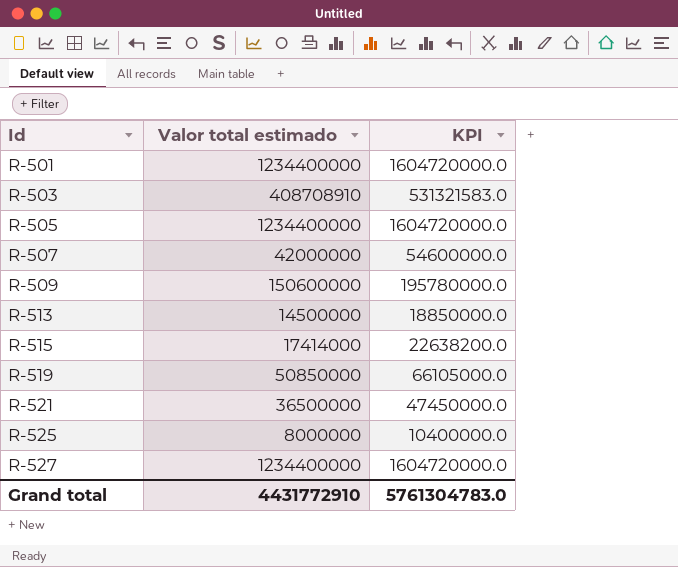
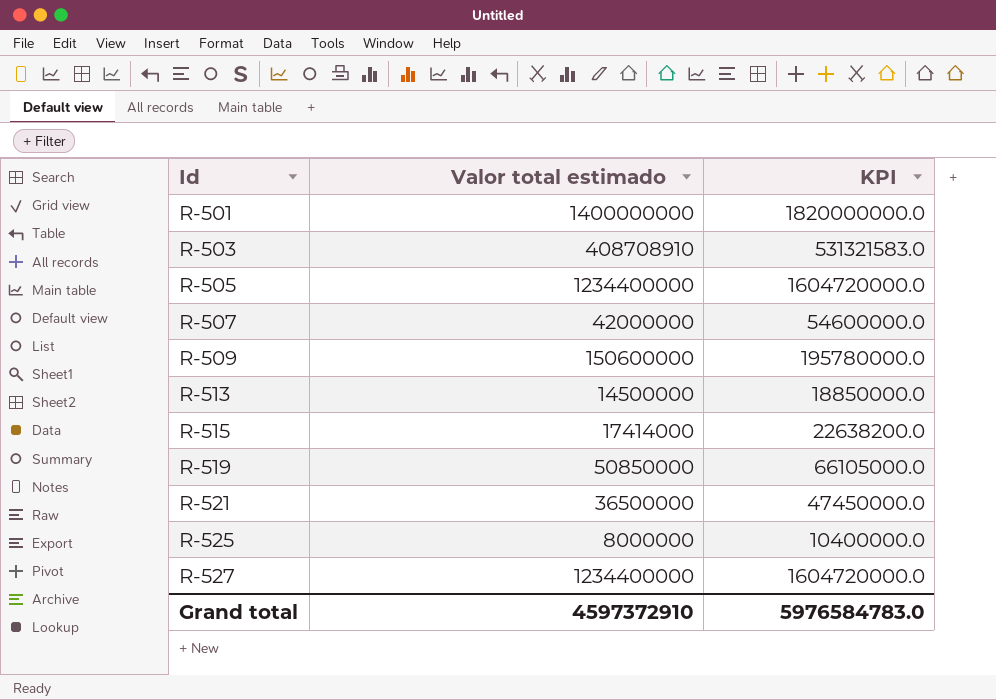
R-501 | Valor total estimado: 1234400000 -> 1400000000
R-501 | KPI: 1604720000.0 -> 1820000000.0
Grand total | Valor total estimado: 4431772910 -> 4597372910
Grand total | KPI: 5761304783.0 -> 5976584783.0

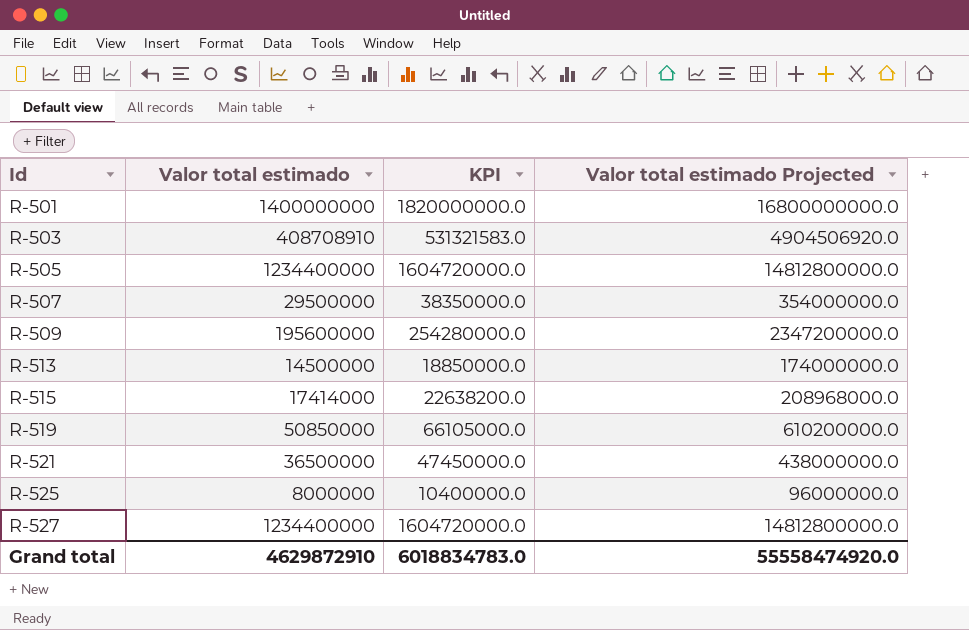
column Valor total estimado Projected | formula: none -> [Valor total estimado] * 12
R-507 | Valor total estimado: 42000000 -> 29500000
R-507 | KPI: 54600000.0 -> 38350000.0
R-509 | Valor total estimado: 150600000 -> 195600000
R-509 | KPI: 195780000.0 -> 254280000.0
Grand total | Valor total estimado: 4597372910 -> 4629872910
Grand total | KPI: 5976584783.0 -> 6018834783.0

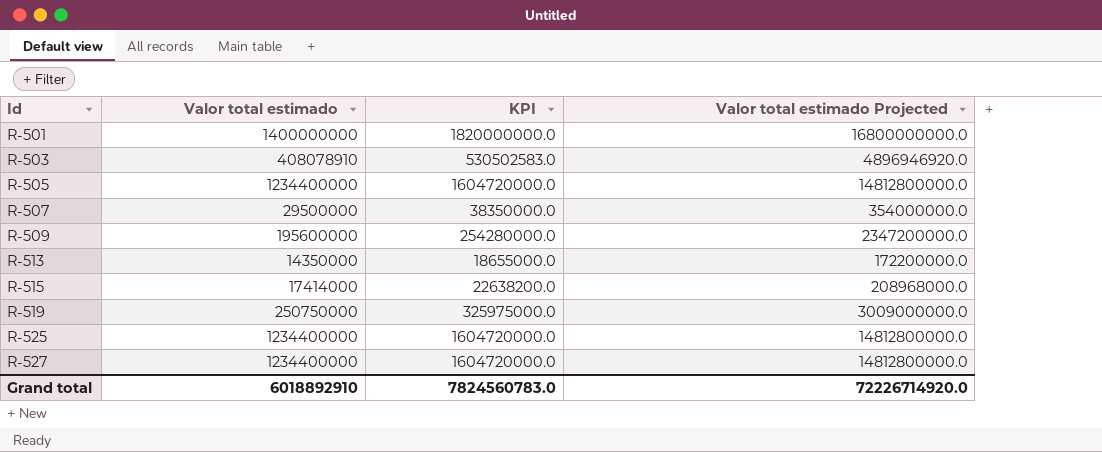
row R-521: 36500000 | 47450000.0 | 438000000.0 -> none
R-503 | Valor total estimado: 408708910 -> 408078910
R-503 | KPI: 531321583.0 -> 530502583.0
R-503 | Valor total estimado Projected: 4904506920.0 -> 4896946920.0
R-513 | Valor total estimado: 14500000 -> 14350000
R-513 | KPI: 18850000.0 -> 18655000.0
R-513 | Valor total estimado Projected: 174000000.0 -> 172200000.0
R-519 | Valor total estimado: 50850000 -> 250750000
R-519 | KPI: 66105000.0 -> 325975000.0
R-519 | Valor total estimado Projected: 610200000.0 -> 3009000000.0
R-525 | Valor total estimado: 8000000 -> 1234400000
R-525 | KPI: 10400000.0 -> 1604720000.0
R-525 | Valor total estimado Projected: 96000000.0 -> 14812800000.0
Grand total | Valor total estimado: 4629872910 -> 6018892910
Grand total | KPI: 6018834783.0 -> 7824560783.0
Grand total | Valor total estimado Projected: 55558474920.0 -> 72226714920.0

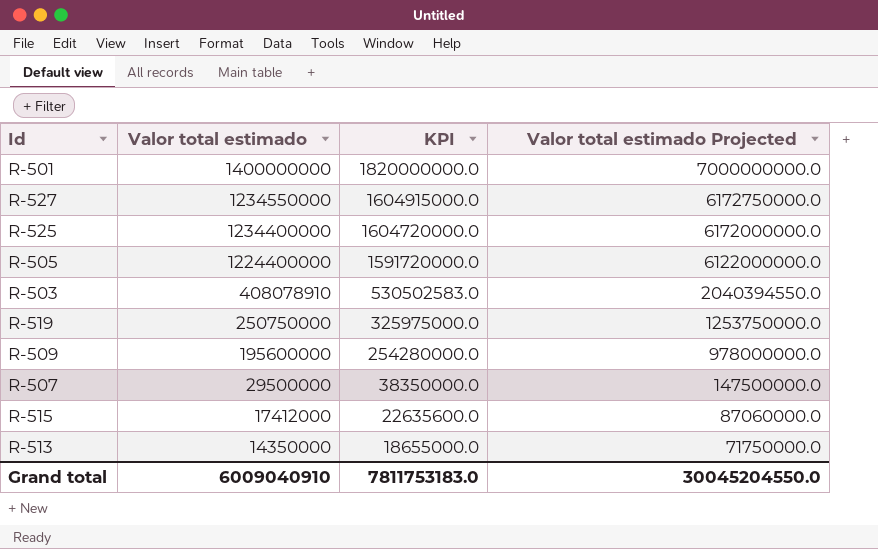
row order: Id ascending -> Valor total estimado descending
column Valor total estimado Projected | formula: [Valor total estimado] * 12 -> [Valor total estimado] * 5
R-527 | Valor total estimado: 1234400000 -> 1234550000
R-527 | KPI: 1604720000.0 -> 1604915000.0
R-505 | Valor total estimado: 1234400000 -> 1224400000
R-505 | KPI: 1604720000.0 -> 1591720000.0
R-515 | Valor total estimado: 17414000 -> 17412000
R-515 | KPI: 22638200.0 -> 22635600.0
Grand total | Valor total estimado: 6018892910 -> 6009040910
Grand total | KPI: 7824560783.0 -> 7811753183.0
Grand total | Valor total estimado Projected: 72226714920.0 -> 30045204550.0

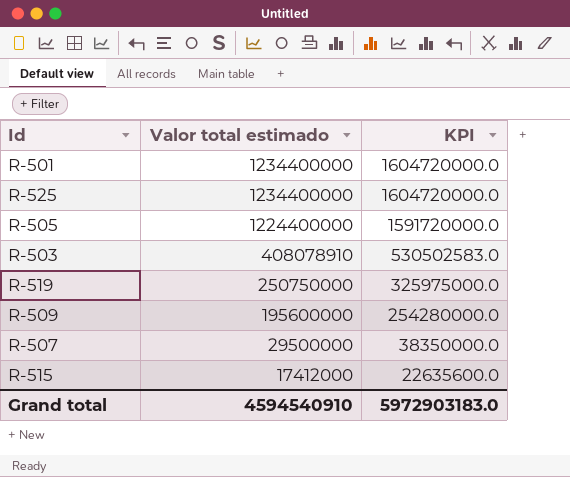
column Valor total estimado Projected | formula: [Valor total estimado] * 5 -> none
row R-527: 1234550000 | 1604915000.0 | 6172750000.0 -> none
row R-513: 14350000 | 18655000.0 | 71750000.0 -> none
R-501 | Valor total estimado: 1400000000 -> 1234400000
R-501 | KPI: 1820000000.0 -> 1604720000.0
Grand total | Valor total estimado: 6009040910 -> 4594540910
Grand total | KPI: 7811753183.0 -> 5972903183.0

